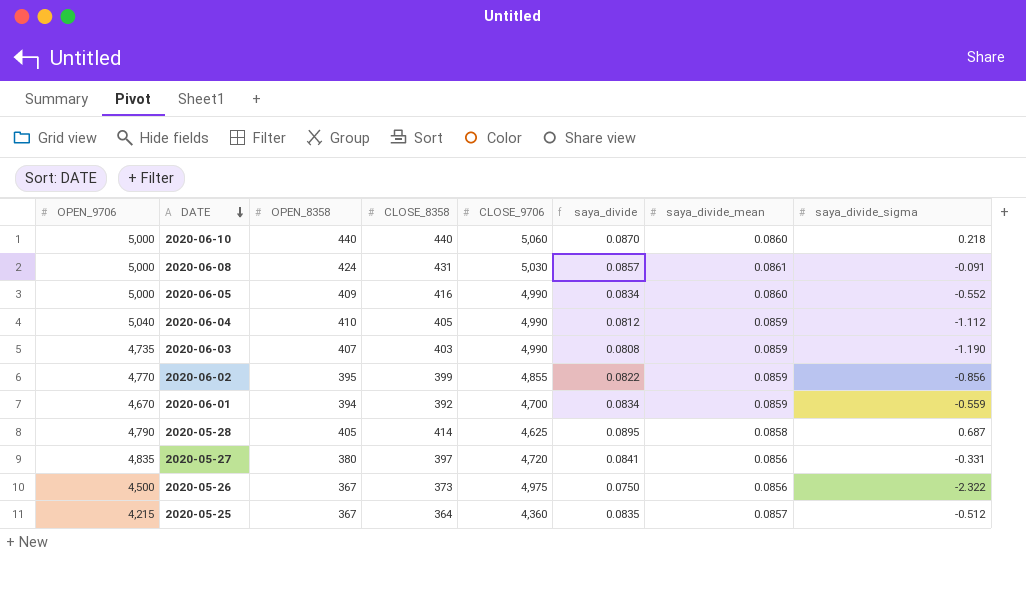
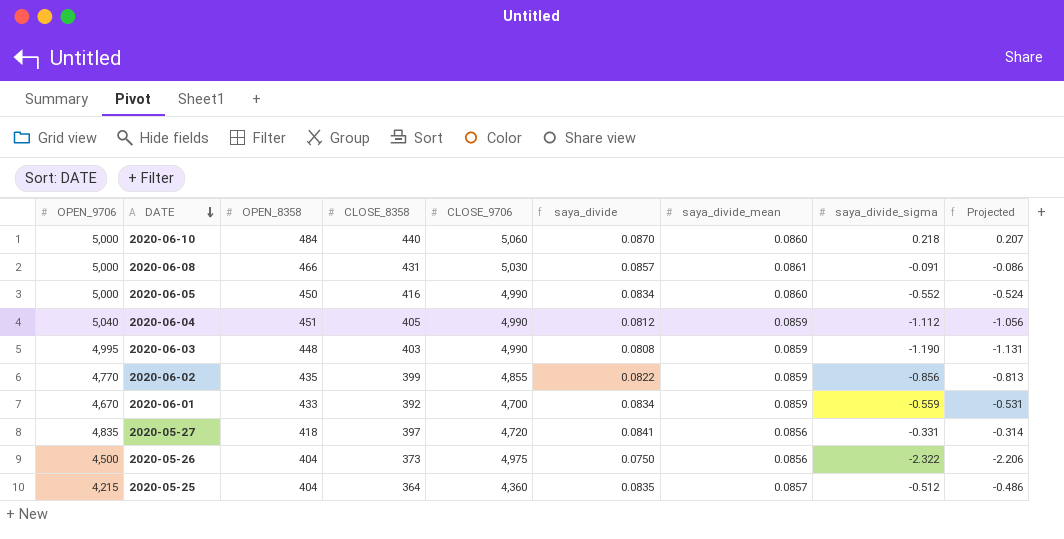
column Projected | formula: none -> [saya_divide_sigma] * 0.95
row 2020-05-28: 4,790 | 405 | 414 | 4,625 | 0.0895 | 0.0858 | 0.687 -> none
2020-06-10 | OPEN_8358: 440 -> 484
2020-06-08 | OPEN_8358: 424 -> 466
2020-06-05 | OPEN_8358: 409 -> 450
2020-06-04 | OPEN_8358: 410 -> 451
2020-06-03 | OPEN_9706: 4,735 -> 4,995
2020-06-03 | OPEN_8358: 407 -> 448
2020-06-02 | OPEN_8358: 395 -> 435
2020-06-01 | OPEN_8358: 394 -> 433
2020-05-27 | OPEN_8358: 380 -> 418
2020-05-26 | OPEN_8358: 367 -> 404
2020-05-25 | OPEN_8358: 367 -> 404

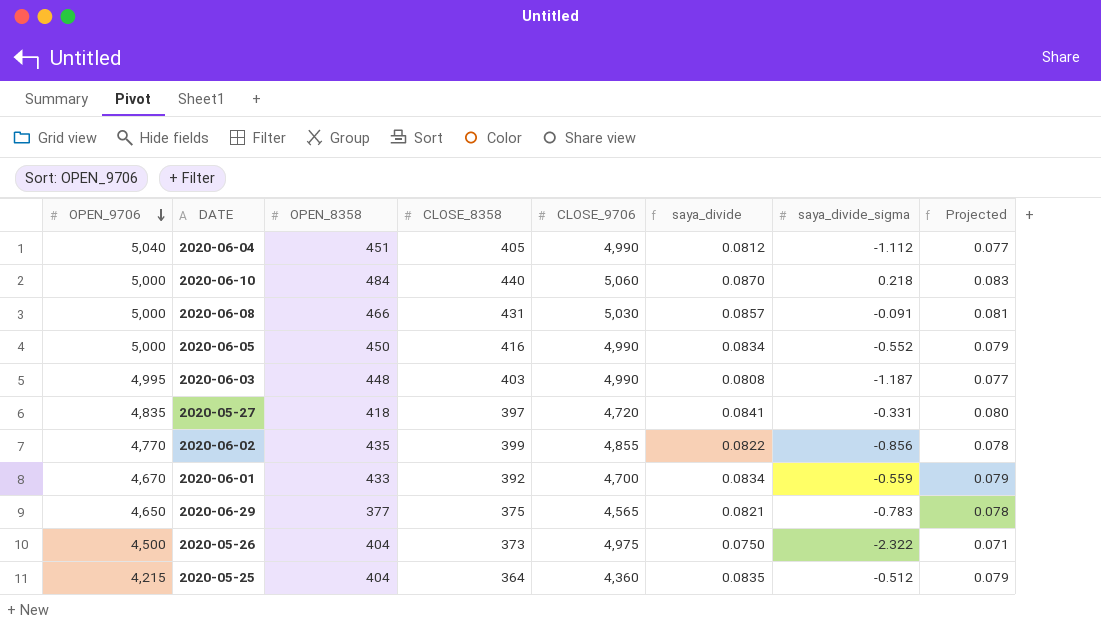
row order: DATE descending -> OPEN_9706 descending
column saya_divide_mean | position: 7 -> none
column Projected | formula: [saya_divide_sigma] * 0.95 -> [saya_divide] * 0.95
2020-06-03 | saya_divide_sigma: -1.190 -> -1.187
row 2020-06-29: none -> 4,650 | 377 | 375 | 4,565 | 0.0821 | -0.783 | 0.078

